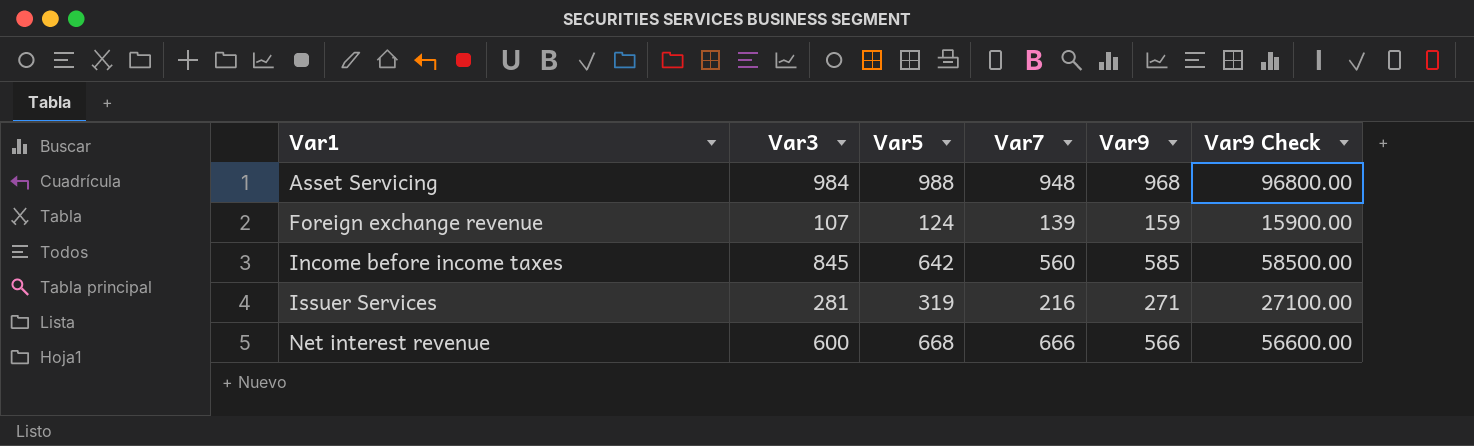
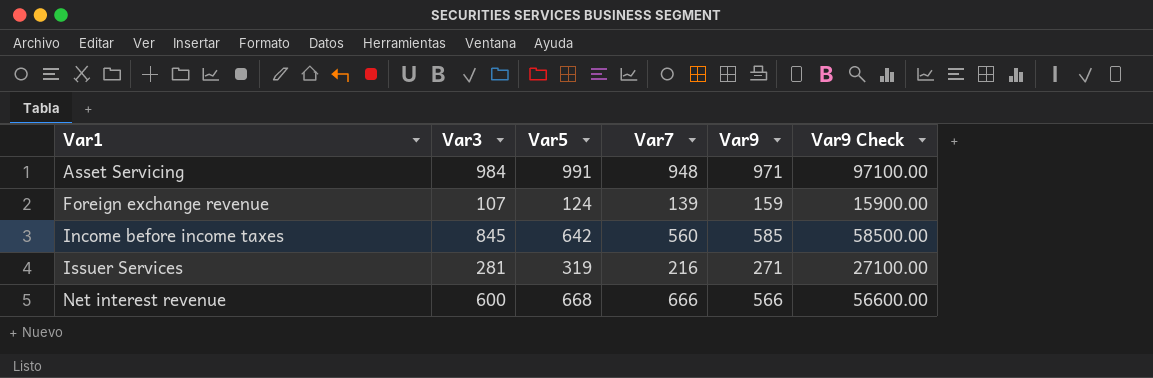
Asset Servicing | Var5: 988 -> 991
Asset Servicing | Var9: 968 -> 971
Asset Servicing | Var9 Check: 96800.00 -> 97100.00

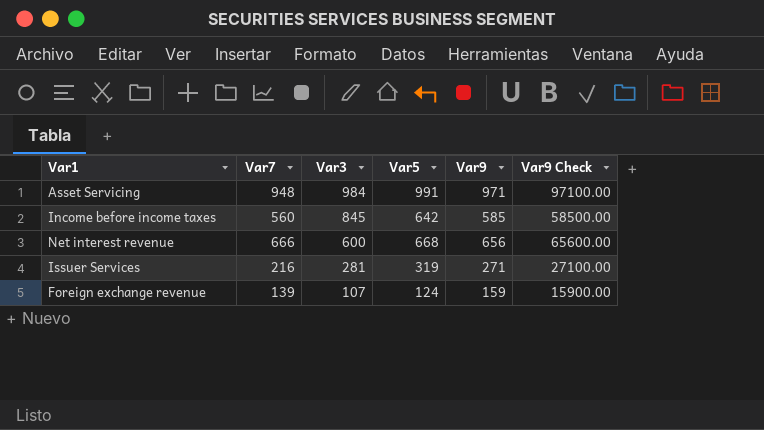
row order: Var1 ascending -> Var3 descending
column Var7 | position: 4 -> 2
Net interest revenue | Var9: 566 -> 656
Net interest revenue | Var9 Check: 56600.00 -> 65600.00

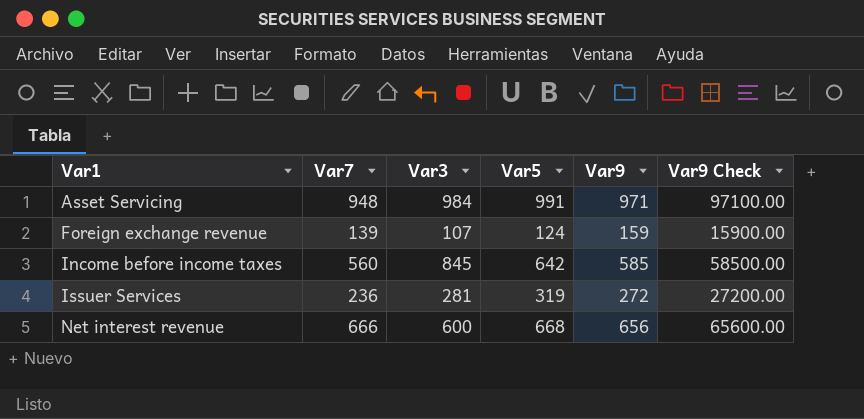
row order: Var3 descending -> Var1 ascending
Issuer Services | Var7: 216 -> 236
Issuer Services | Var9: 271 -> 272
Issuer Services | Var9 Check: 27100.00 -> 27200.00

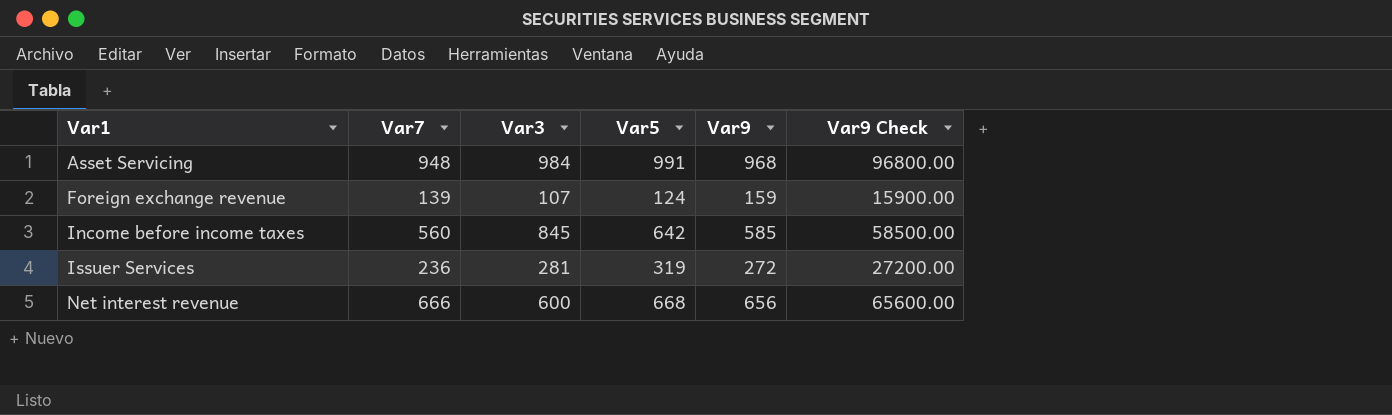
Asset Servicing | Var9: 971 -> 968
Asset Servicing | Var9 Check: 97100.00 -> 96800.00

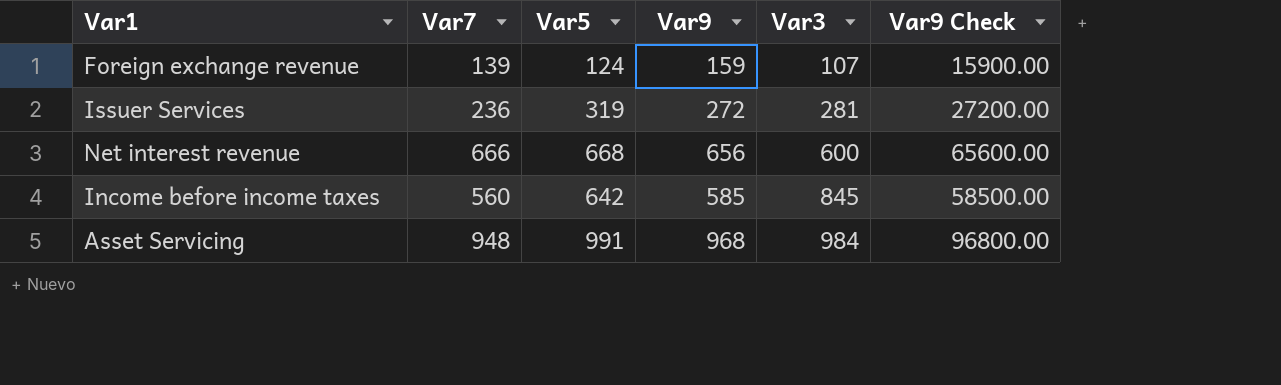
row order: Var1 ascending -> Var3 ascending
column Var3 | position: 3 -> 5

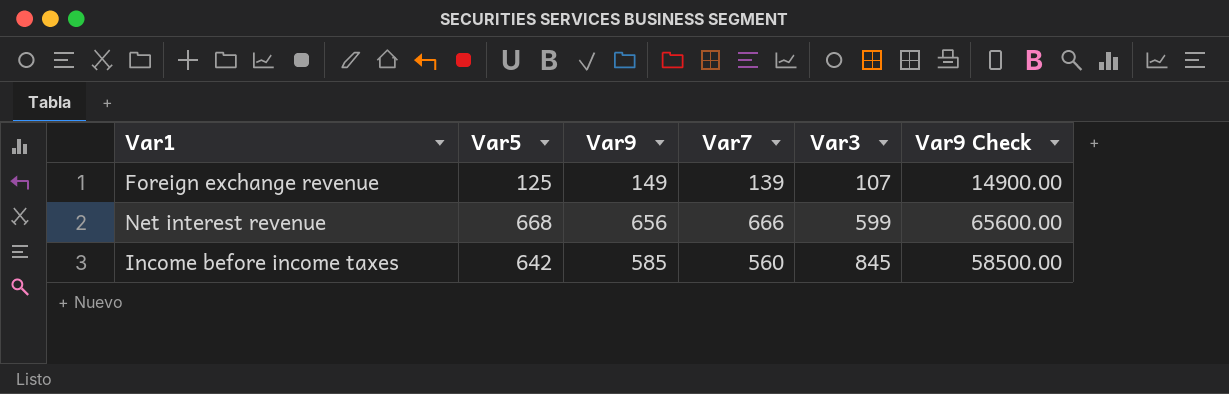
column Var7 | position: 2 -> 4
row Issuer Services: 236 | 319 | 272 | 281 | 27200.00 -> none
row Asset Servicing: 948 | 991 | 968 | 984 | 96800.00 -> none
Foreign exchange revenue | Var5: 124 -> 125
Foreign exchange revenue | Var9: 159 -> 149
Foreign exchange revenue | Var9 Check: 15900.00 -> 14900.00
Net interest revenue | Var3: 600 -> 599

